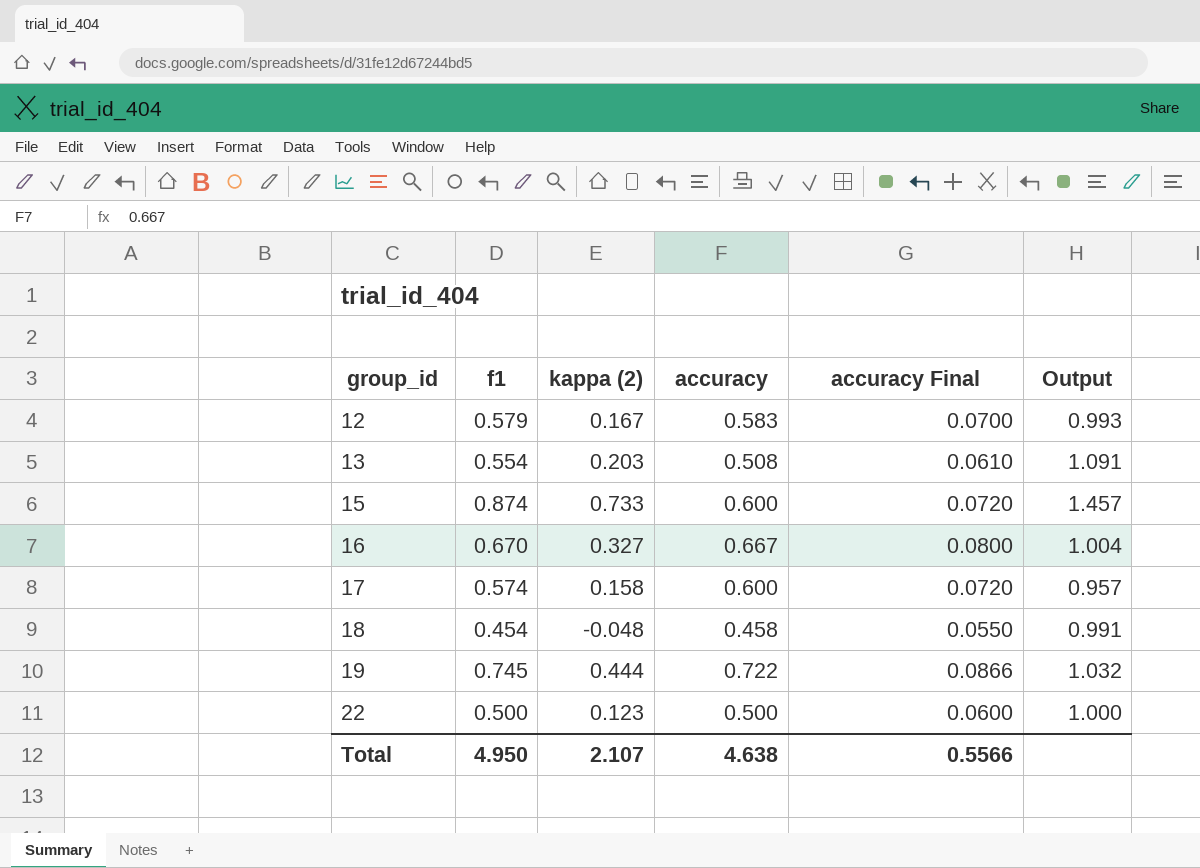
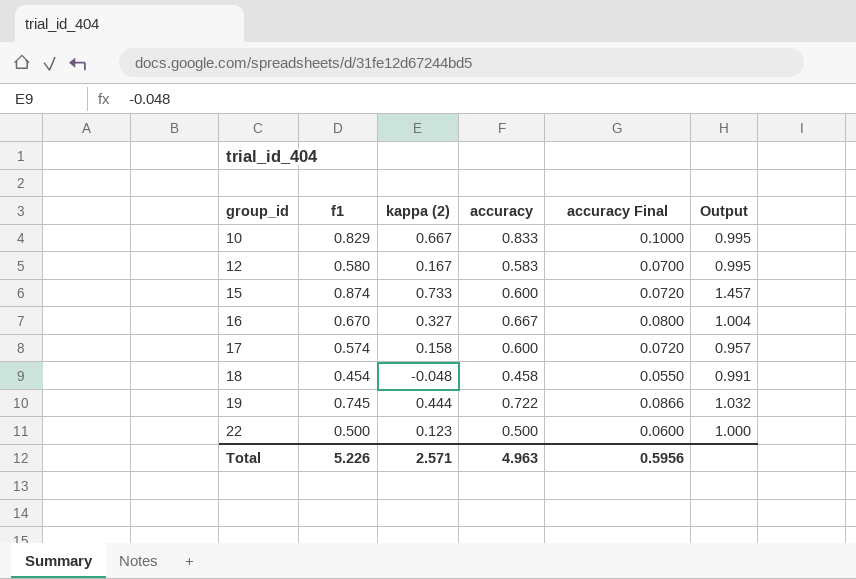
row 13: 0.554 | 0.203 | 0.508 | 0.0610 | 1.091 -> none
row 10: none -> 0.829 | 0.667 | 0.833 | 0.1000 | 0.995
12 | f1: 0.579 -> 0.580
12 | Output: 0.993 -> 0.995
Total | f1: 4.950 -> 5.226
Total | kappa (2): 2.107 -> 2.571
Total | accuracy: 4.638 -> 4.963
Total | accuracy Final: 0.5566 -> 0.5956

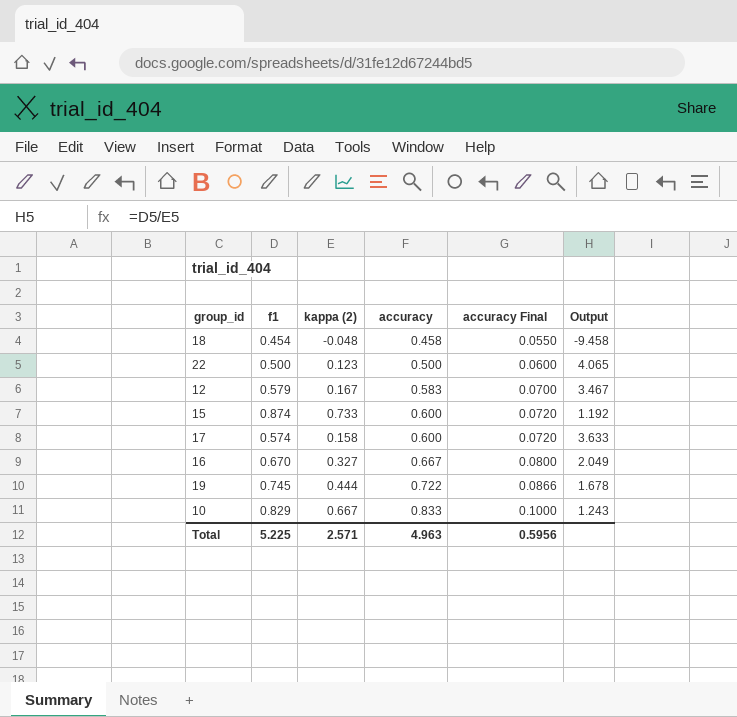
row order: group_id ascending -> accuracy ascending
column Output | formula: [f1] / [accuracy] -> [f1] / [kappa (2)]
12 | f1: 0.580 -> 0.579
Total | f1: 5.226 -> 5.225

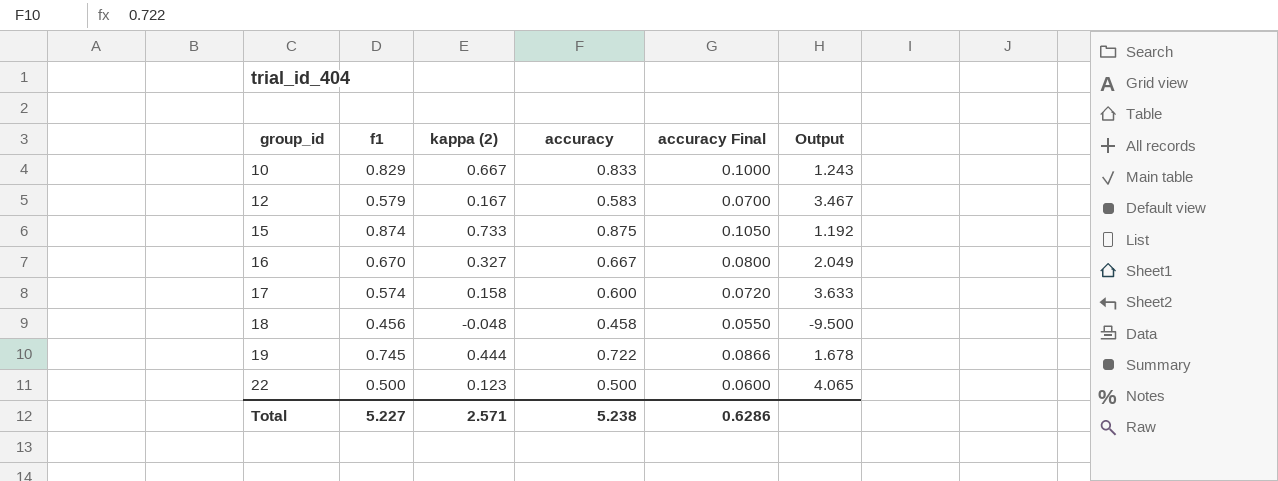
row order: accuracy ascending -> group_id ascending
15 | accuracy: 0.600 -> 0.875
15 | accuracy Final: 0.0720 -> 0.1050
18 | f1: 0.454 -> 0.456
18 | Output: -9.458 -> -9.500
Total | f1: 5.225 -> 5.227
Total | accuracy: 4.963 -> 5.238
Total | accuracy Final: 0.5956 -> 0.6286

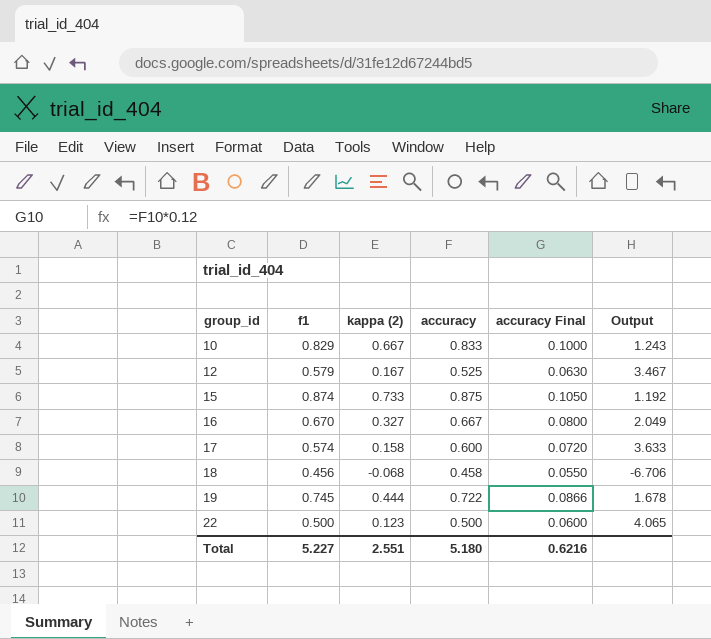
12 | accuracy: 0.583 -> 0.525
12 | accuracy Final: 0.0700 -> 0.0630
18 | kappa (2): -0.048 -> -0.068
18 | Output: -9.500 -> -6.706
Total | kappa (2): 2.571 -> 2.551
Total | accuracy: 5.238 -> 5.180
Total | accuracy Final: 0.6286 -> 0.6216

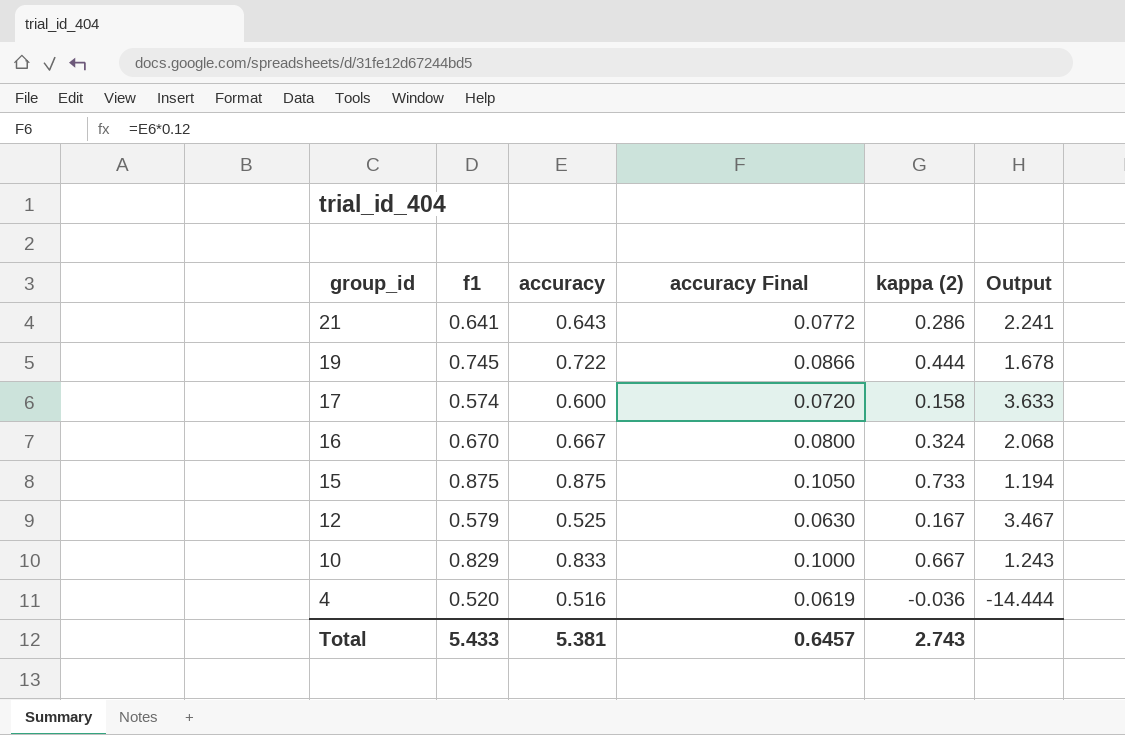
row order: group_id ascending -> group_id descending
column kappa (2) | position: 3 -> 5
row 18: 0.456 | -0.068 | 0.458 | 0.0550 | -6.706 -> none
row 22: 0.500 | 0.123 | 0.500 | 0.0600 | 4.065 -> none
row 21: none -> 0.641 | 0.643 | 0.0772 | 0.286 | 2.241
16 | kappa (2): 0.327 -> 0.324
16 | Output: 2.049 -> 2.068
15 | f1: 0.874 -> 0.875
15 | Output: 1.192 -> 1.194
row 4: none -> 0.520 | 0.516 | 0.0619 | -0.036 | -14.444
Total | f1: 5.227 -> 5.433
Total | accuracy: 5.180 -> 5.381
Total | accuracy Final: 0.6216 -> 0.6457
Total | kappa (2): 2.551 -> 2.743

